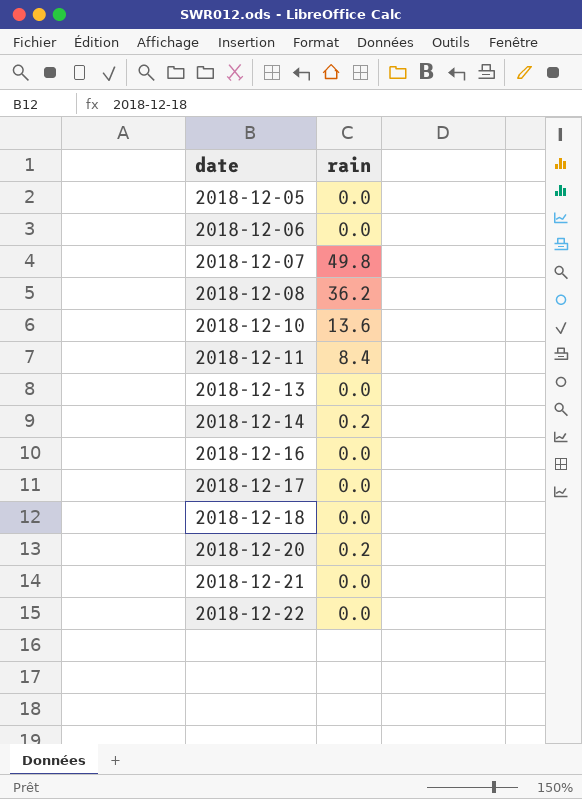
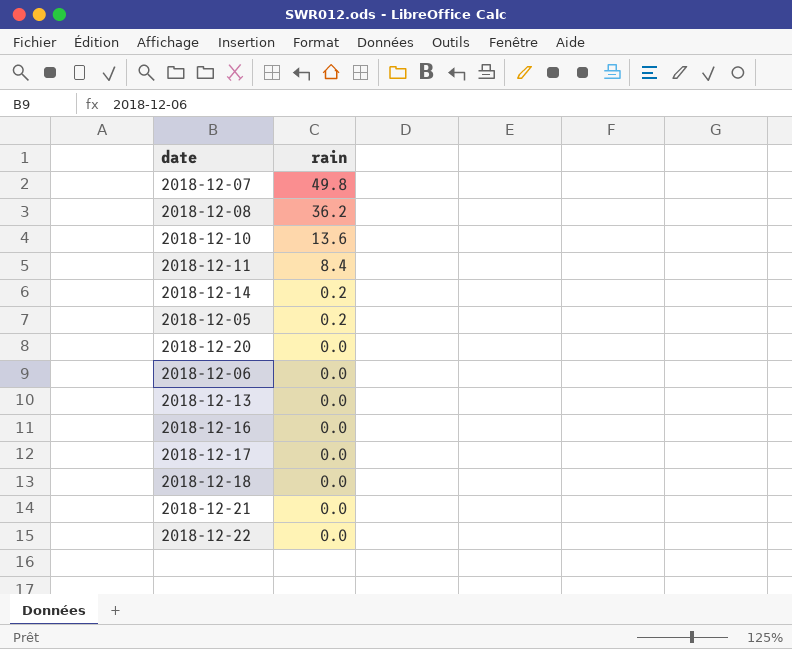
row order: date ascending -> rain descending
2018-12-05 | rain: 0.0 -> 0.2
2018-12-20 | rain: 0.2 -> 0.0

